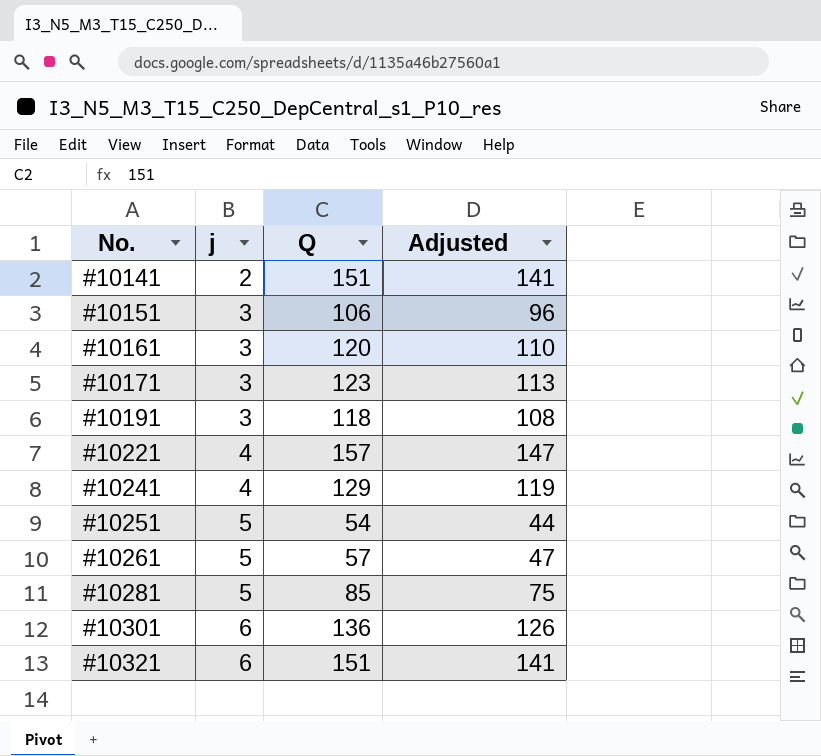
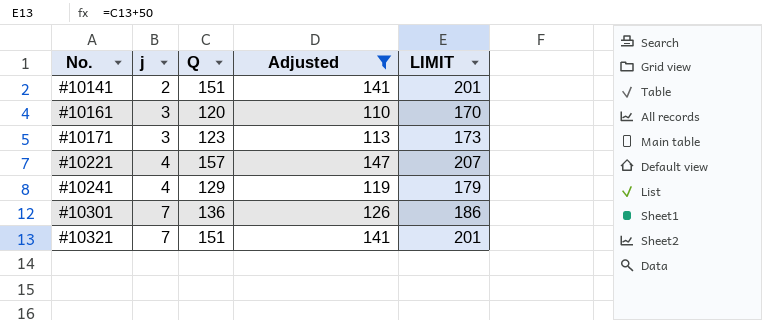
filter: none -> Adjusted >= 110
column LIMIT | formula: none -> [Q] + 50
#10301 | j: 6 -> 7
#10321 | j: 6 -> 7

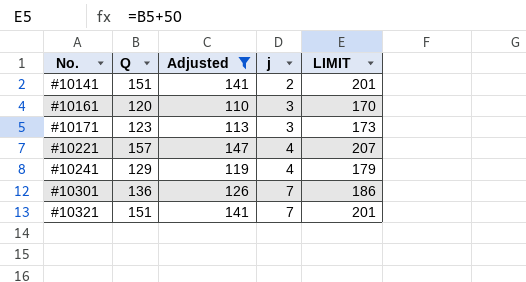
column j | position: 2 -> 4

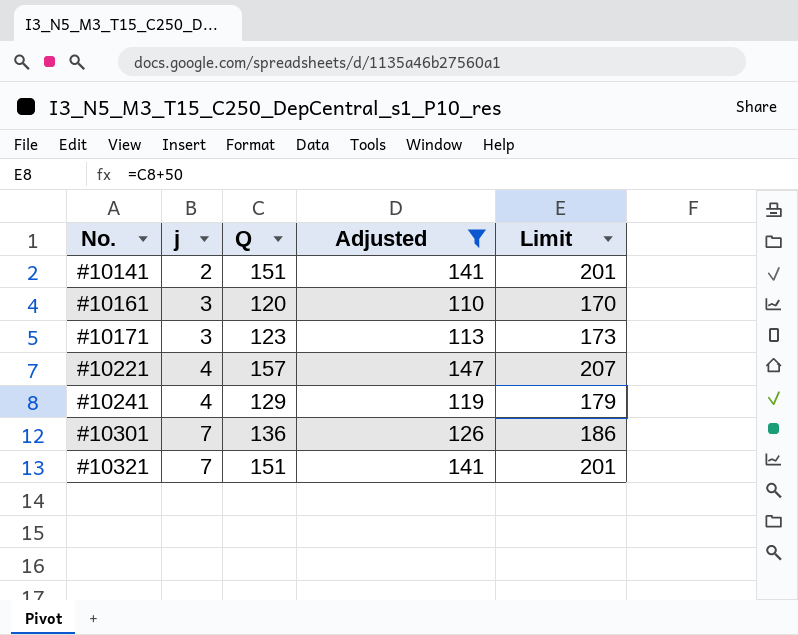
column j | position: 4 -> 2
column name: LIMIT -> Limit

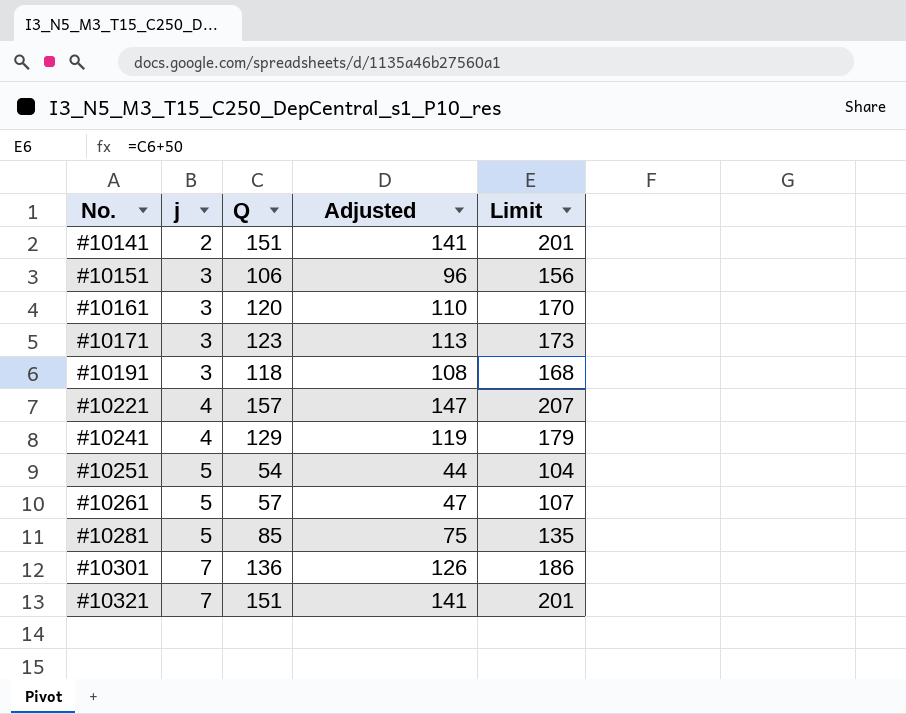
filter: Adjusted >= 110 -> none

